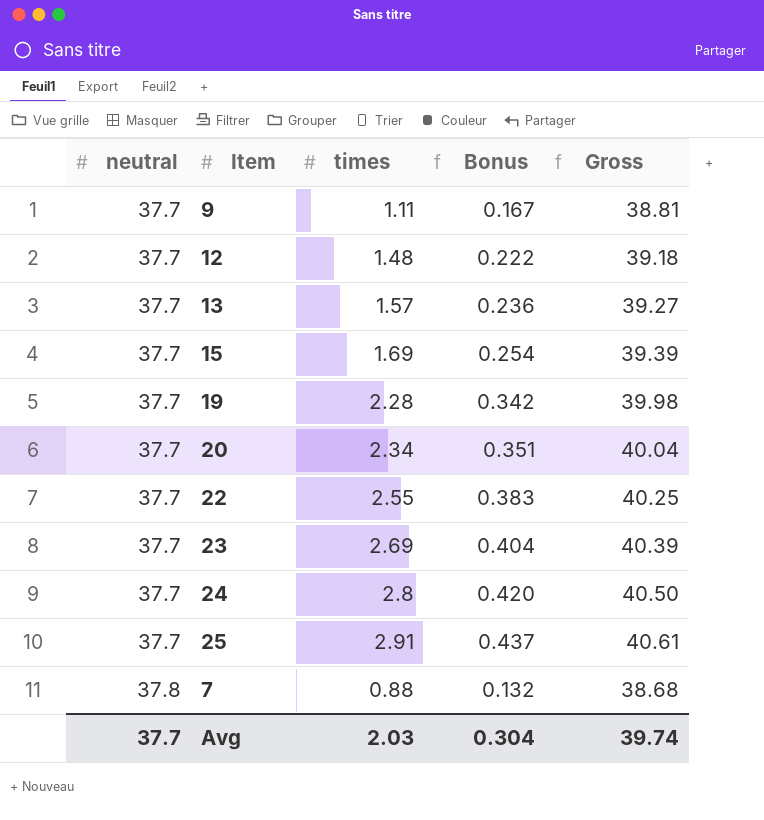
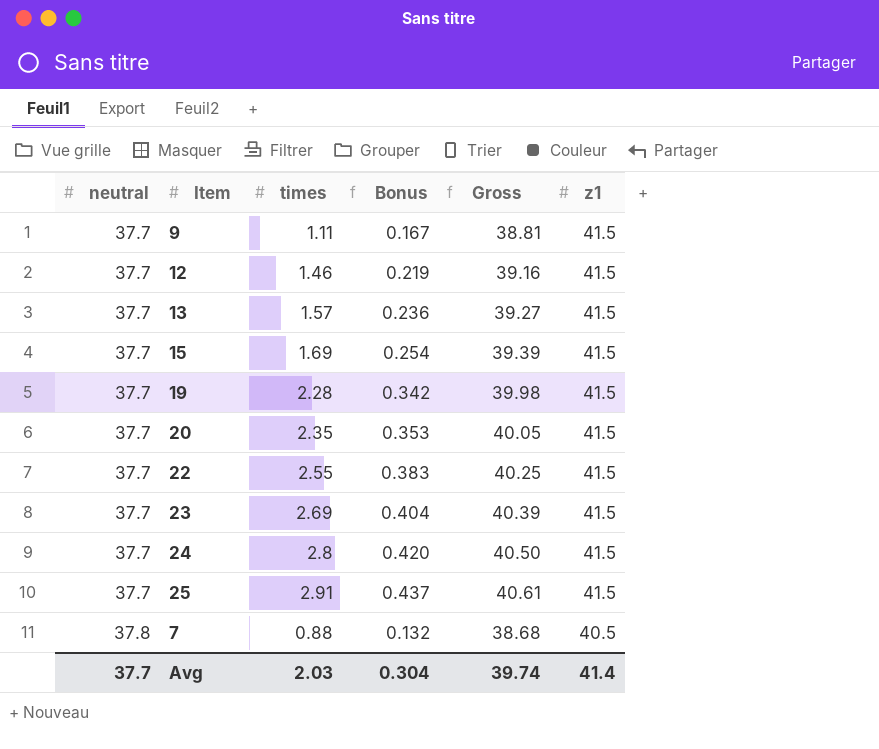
column z1 | position: none -> 6
12 | times: 1.48 -> 1.46
12 | Bonus: 0.222 -> 0.219
12 | Gross: 39.18 -> 39.16
20 | times: 2.34 -> 2.35
20 | Bonus: 0.351 -> 0.353
20 | Gross: 40.04 -> 40.05

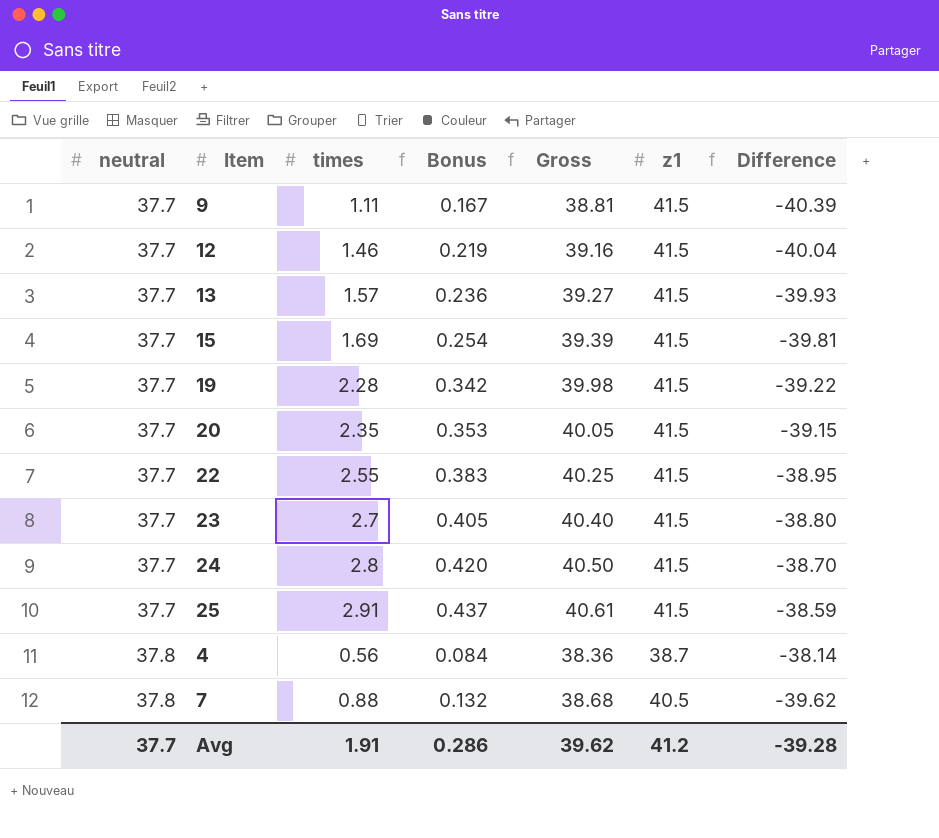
column Difference | formula: none -> [times] - [z1]
23 | times: 2.69 -> 2.7
23 | Bonus: 0.404 -> 0.405
23 | Gross: 40.39 -> 40.40
row 4: none -> 37.8 | 0.56 | 0.084 | 38.36 | 38.7 | -38.14
Avg | times: 2.03 -> 1.91
Avg | Bonus: 0.304 -> 0.286
Avg | Gross: 39.74 -> 39.62
Avg | z1: 41.4 -> 41.2

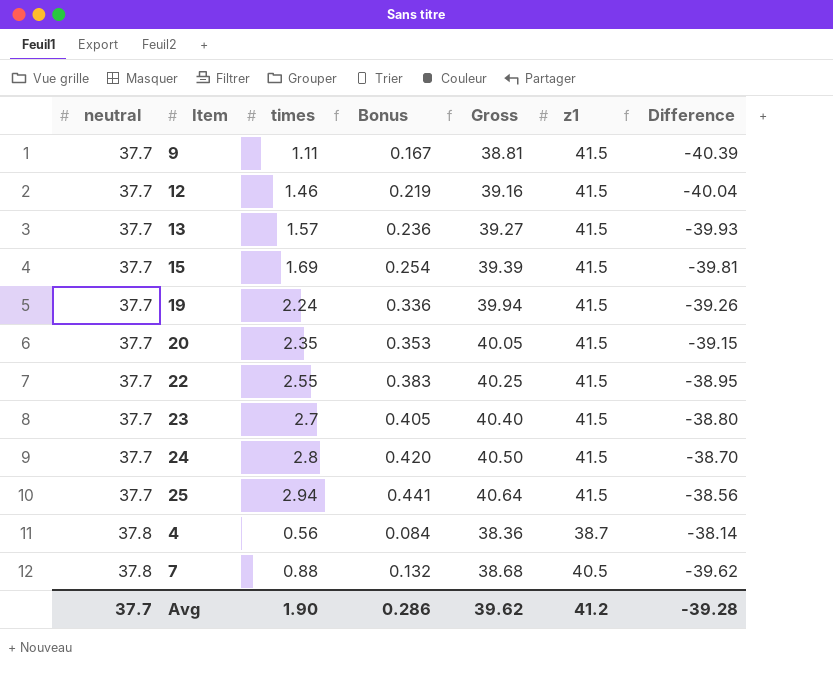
19 | times: 2.28 -> 2.24
19 | Bonus: 0.342 -> 0.336
19 | Gross: 39.98 -> 39.94
19 | Difference: -39.22 -> -39.26
25 | times: 2.91 -> 2.94
25 | Bonus: 0.437 -> 0.441
25 | Gross: 40.61 -> 40.64
25 | Difference: -38.59 -> -38.56
Avg | times: 1.91 -> 1.90

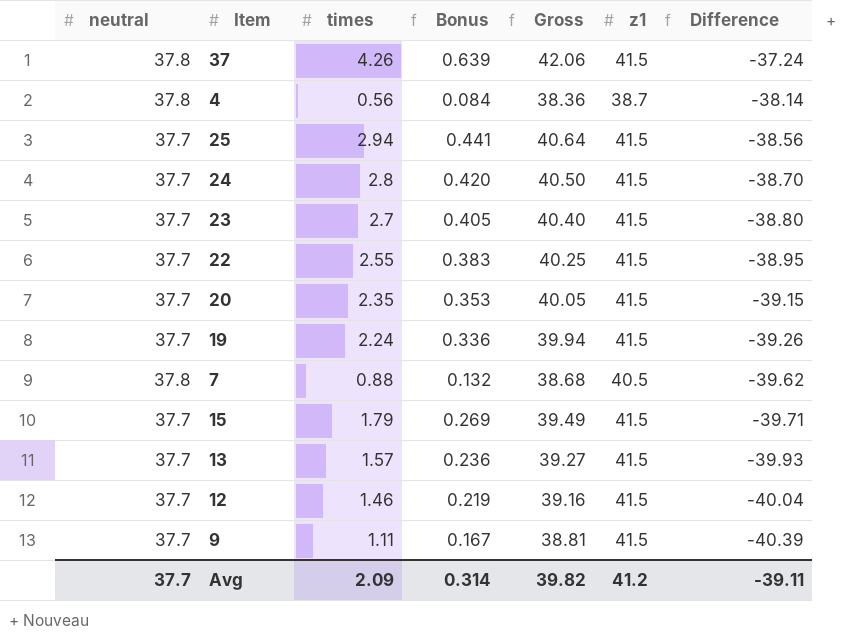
row order: neutral ascending -> Difference descending
row 37: none -> 37.8 | 4.26 | 0.639 | 42.06 | 41.5 | -37.24
15 | times: 1.69 -> 1.79
15 | Bonus: 0.254 -> 0.269
15 | Gross: 39.39 -> 39.49
15 | Difference: -39.81 -> -39.71
Avg | times: 1.90 -> 2.09
Avg | Bonus: 0.286 -> 0.314
Avg | Gross: 39.62 -> 39.82
Avg | Difference: -39.28 -> -39.11

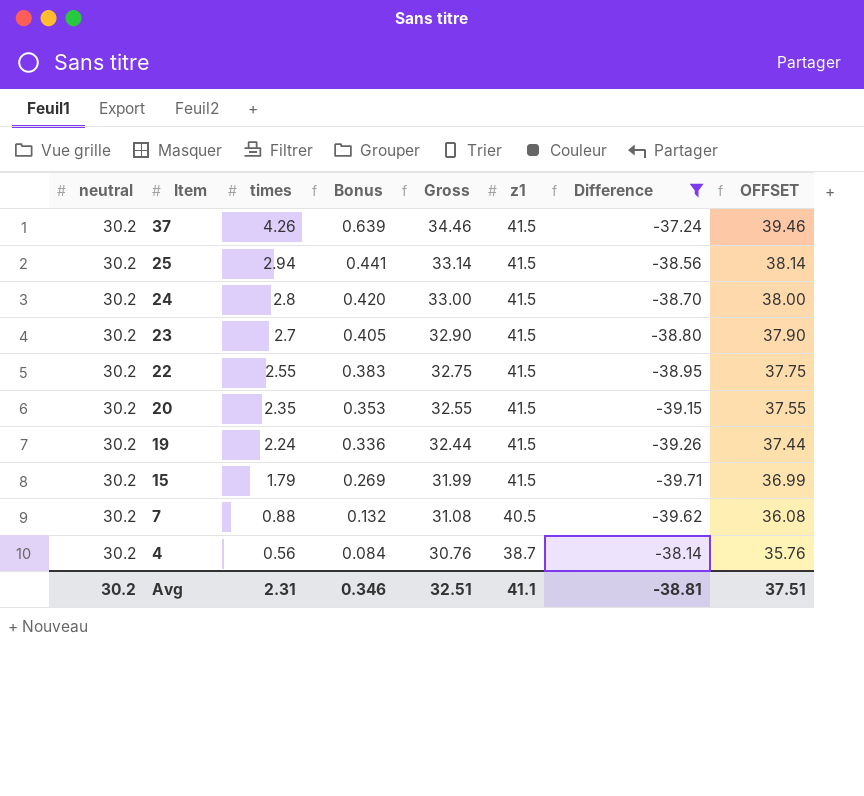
filter: none -> Difference >= -39.71
row order: Difference descending -> Item descending
column OFFSET | formula: none -> [Gross] + 5
37 | neutral: 37.8 -> 30.2
37 | Gross: 42.06 -> 34.46
25 | neutral: 37.7 -> 30.2
25 | Gross: 40.64 -> 33.14
24 | neutral: 37.7 -> 30.2
24 | Gross: 40.50 -> 33.00
23 | neutral: 37.7 -> 30.2
23 | Gross: 40.40 -> 32.90
22 | neutral: 37.7 -> 30.2
22 | Gross: 40.25 -> 32.75
20 | neutral: 37.7 -> 30.2
20 | Gross: 40.05 -> 32.55
19 | neutral: 37.7 -> 30.2
19 | Gross: 39.94 -> 32.44
15 | neutral: 37.7 -> 30.2
15 | Gross: 39.49 -> 31.99
7 | neutral: 37.8 -> 30.2
7 | Gross: 38.68 -> 31.08
4 | neutral: 37.8 -> 30.2
4 | Gross: 38.36 -> 30.76
Avg | neutral: 37.7 -> 30.2
Avg | times: 2.09 -> 2.31
Avg | Bonus: 0.314 -> 0.346
Avg | Gross: 39.82 -> 32.51
Avg | z1: 41.2 -> 41.1
Avg | Difference: -39.11 -> -38.81

